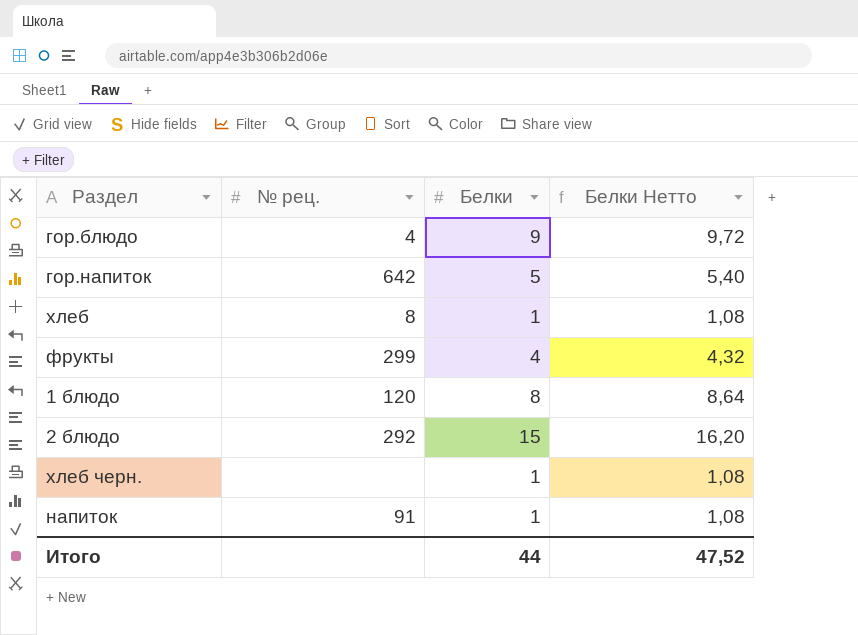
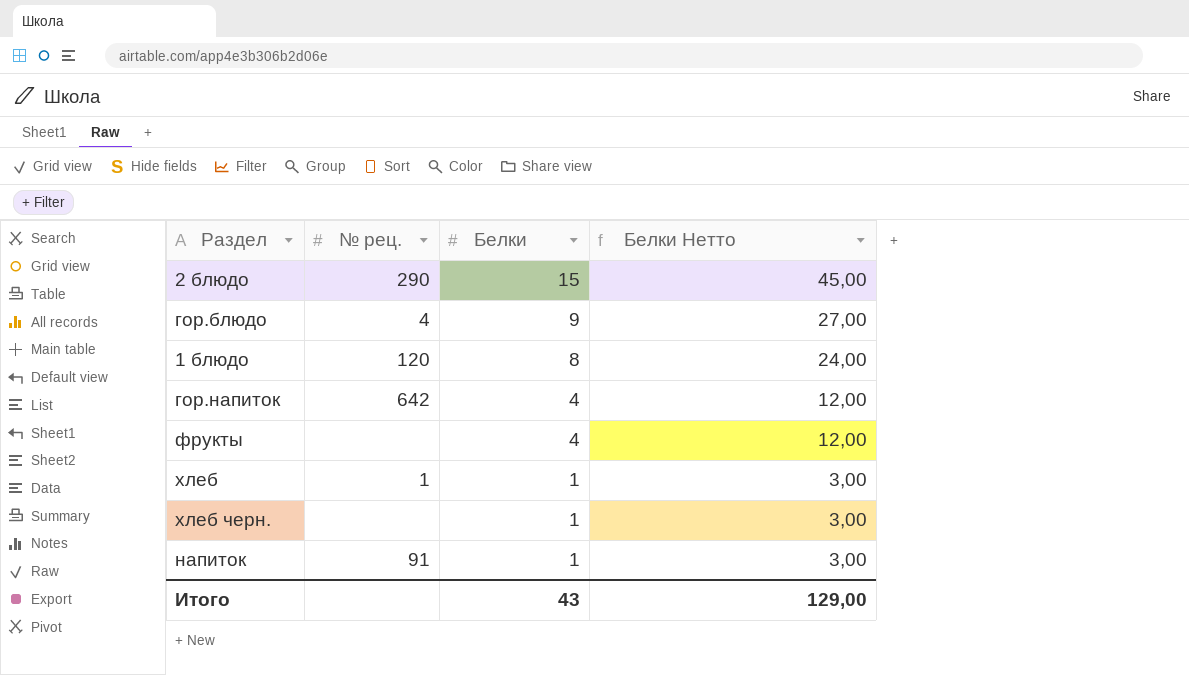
row order: none -> Белки descending
column Белки Нетто | formula: [Белки] * 1,08 -> [Белки] * 3
2 блюдо | № рец.: 292 -> 290
гор.напиток | Белки: 5 -> 4
фрукты | № рец.: 299 -> none
хлеб | № рец.: 8 -> 1
Итого | Белки: 44 -> 43
Итого | Белки Нетто: 47,52 -> 129,00

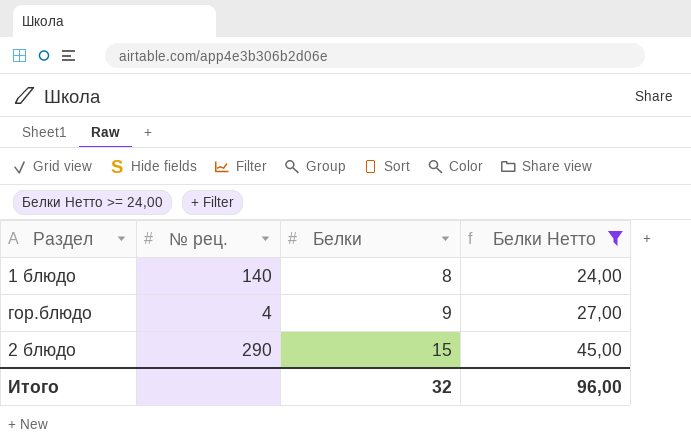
filter: none -> Белки Нетто >= 24,00
row order: Белки descending -> Белки ascending
1 блюдо | № рец.: 120 -> 140
Итого | Белки: 43 -> 32
Итого | Белки Нетто: 129,00 -> 96,00

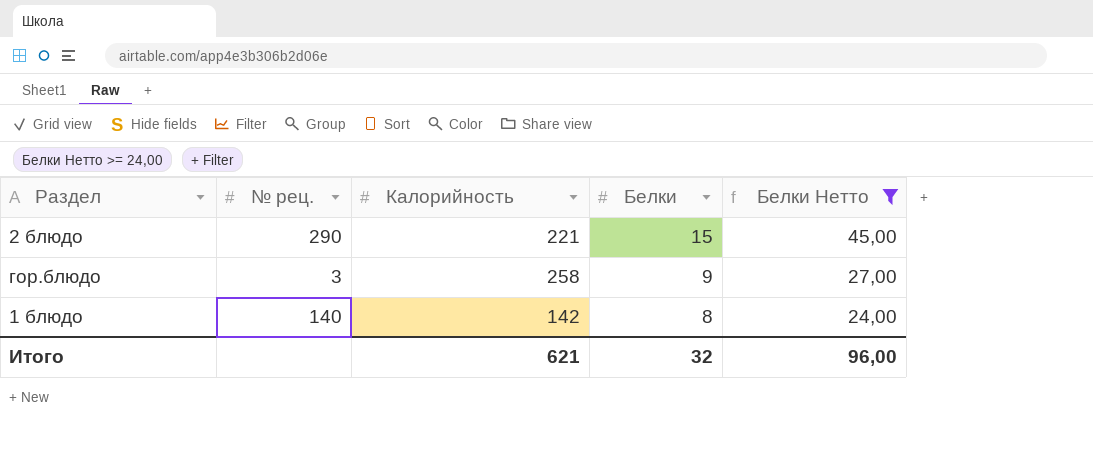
row order: Белки ascending -> Белки descending
column Калорийность | position: none -> 3
гор.блюдо | № рец.: 4 -> 3

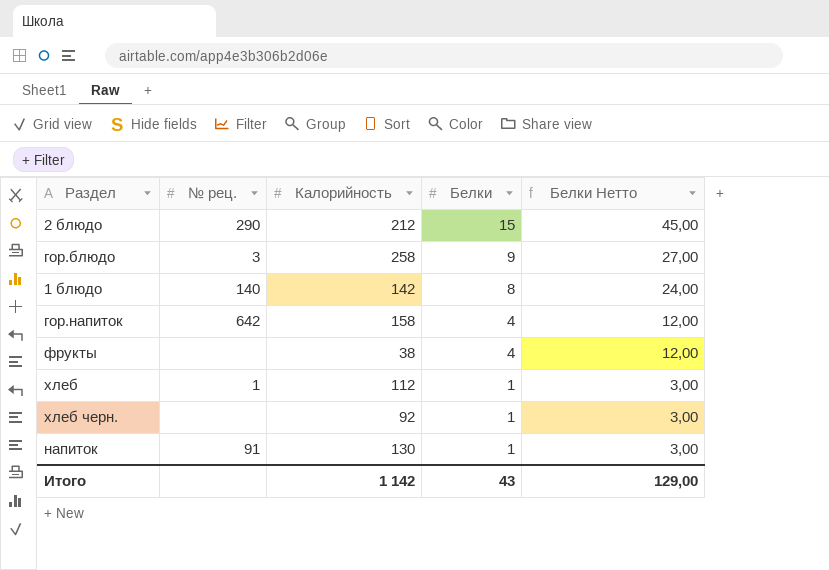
filter: Белки Нетто >= 24,00 -> none
2 блюдо | Калорийность: 221 -> 212
Итого | Калорийность: 621 -> 1 142
Итого | Белки: 32 -> 43
Итого | Белки Нетто: 96,00 -> 129,00

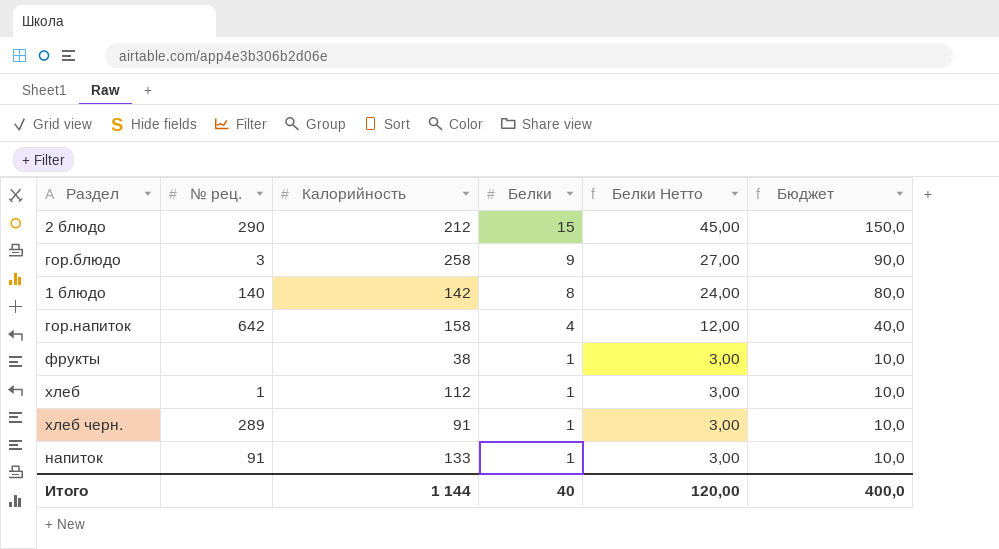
column Бюджет | formula: none -> [Белки] * 10
фрукты | Белки: 4 -> 1
фрукты | Белки Нетто: 12,00 -> 3,00
хлеб черн. | № рец.: none -> 289
хлеб черн. | Калорийность: 92 -> 91
напиток | Калорийность: 130 -> 133
Итого | Калорийность: 1 142 -> 1 144
Итого | Белки: 43 -> 40
Итого | Белки Нетто: 129,00 -> 120,00

